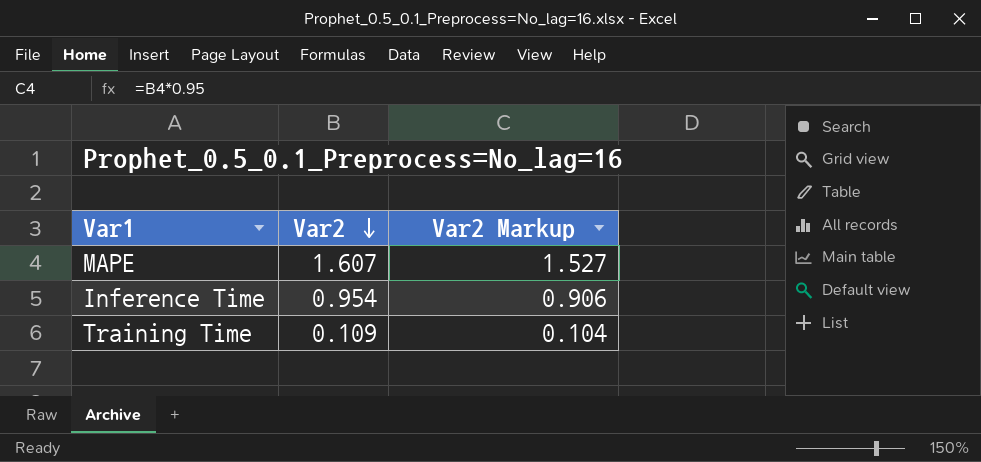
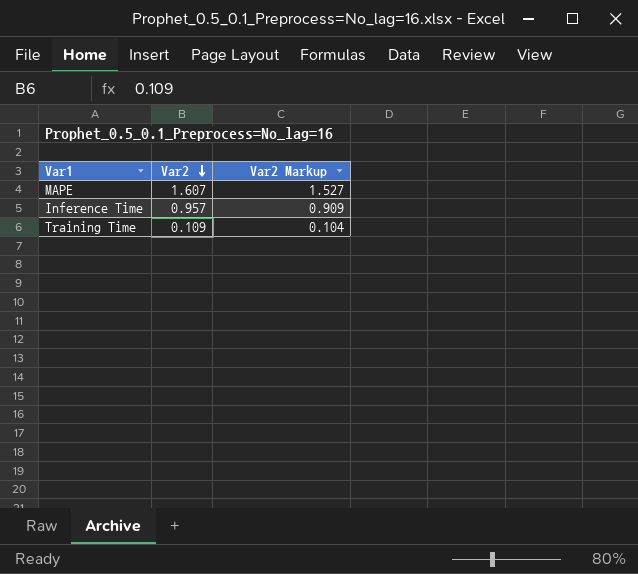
Inference Time | Var2: 0.954 -> 0.957
Inference Time | Var2 Markup: 0.906 -> 0.909

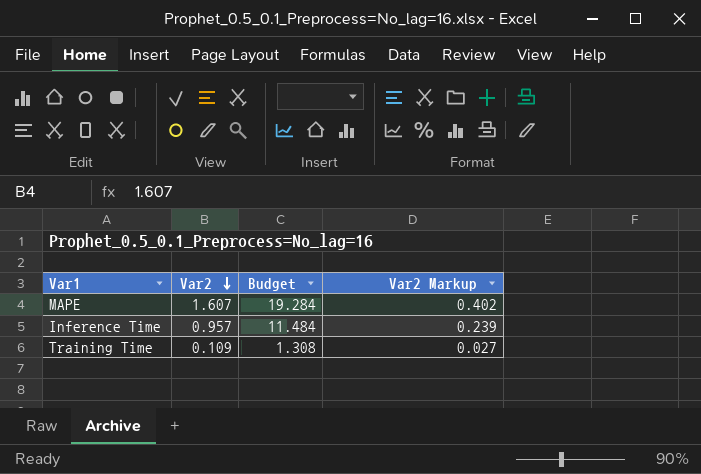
column Budget | formula: none -> [Var2] * 12
column Var2 Markup | formula: [Var2] * 0.95 -> [Var2] * 0.25

